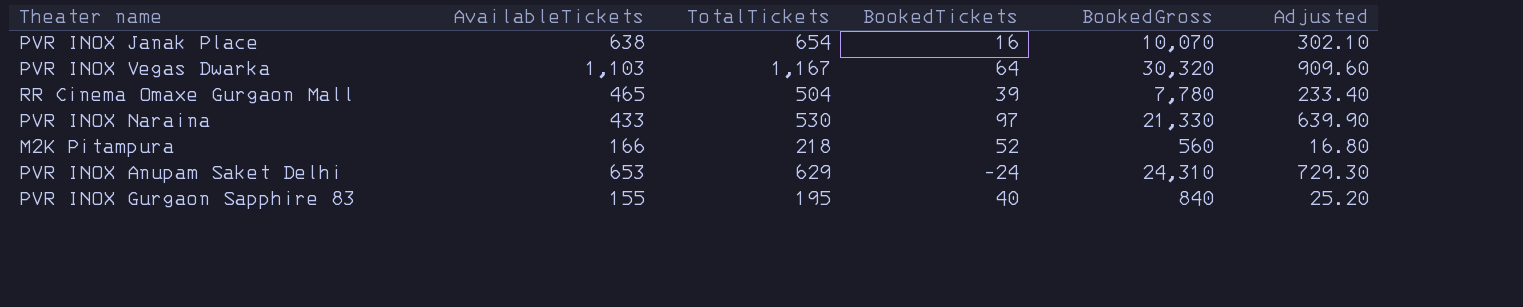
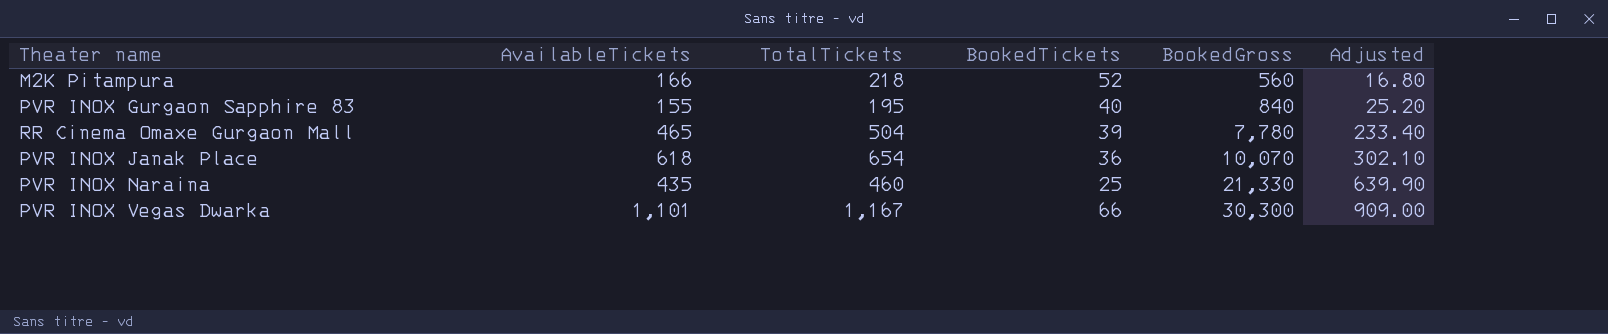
row order: none -> BookedGross ascending
row PVR INOX Anupam Saket Delhi: 653 | 629 | -24 | 24,310 | 729.30 -> none
PVR INOX Janak Place | AvailableTickets: 638 -> 618
PVR INOX Janak Place | BookedTickets: 16 -> 36
PVR INOX Naraina | AvailableTickets: 433 -> 435
PVR INOX Naraina | TotalTickets: 530 -> 460
PVR INOX Naraina | BookedTickets: 97 -> 25
PVR INOX Vegas Dwarka | AvailableTickets: 1,103 -> 1,101
PVR INOX Vegas Dwarka | BookedTickets: 64 -> 66
PVR INOX Vegas Dwarka | BookedGross: 30,320 -> 30,300
PVR INOX Vegas Dwarka | Adjusted: 909.60 -> 909.00

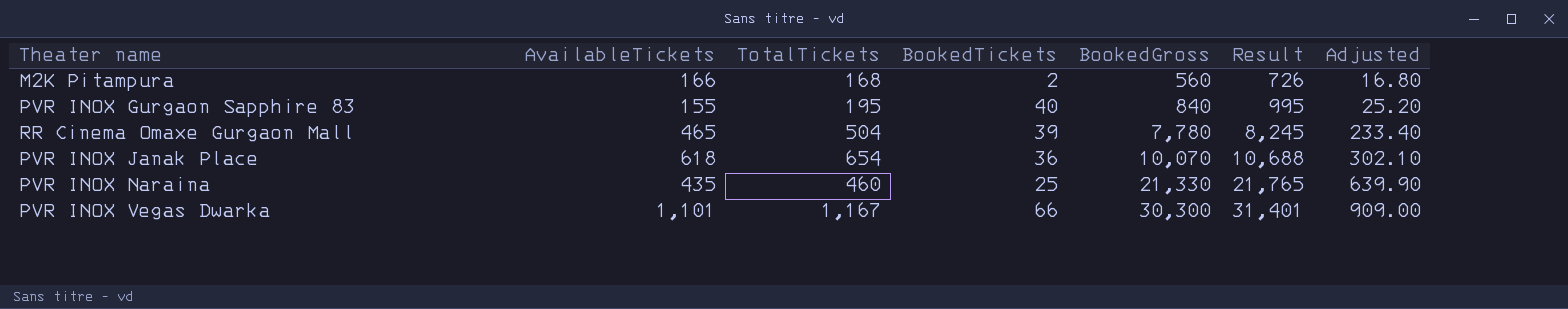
column Result | formula: none -> [AvailableTickets] + [BookedGross]
M2K Pitampura | TotalTickets: 218 -> 168
M2K Pitampura | BookedTickets: 52 -> 2

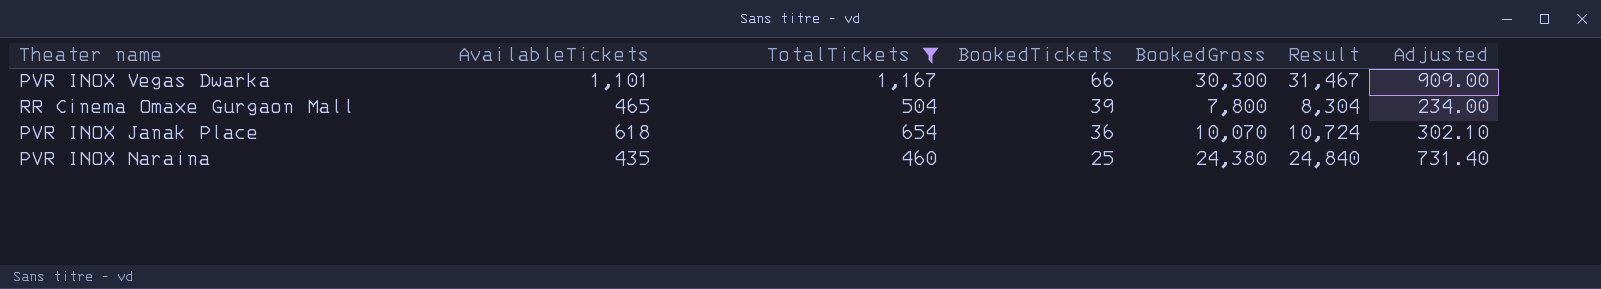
filter: none -> TotalTickets >= 460
row order: BookedGross ascending -> BookedTickets descending
column Result | formula: [AvailableTickets] + [BookedGross] -> [TotalTickets] + [BookedGross]
RR Cinema Omaxe Gurgaon Mall | BookedGross: 7,780 -> 7,800
RR Cinema Omaxe Gurgaon Mall | Adjusted: 233.40 -> 234.00
PVR INOX Naraina | BookedGross: 21,330 -> 24,380
PVR INOX Naraina | Adjusted: 639.90 -> 731.40

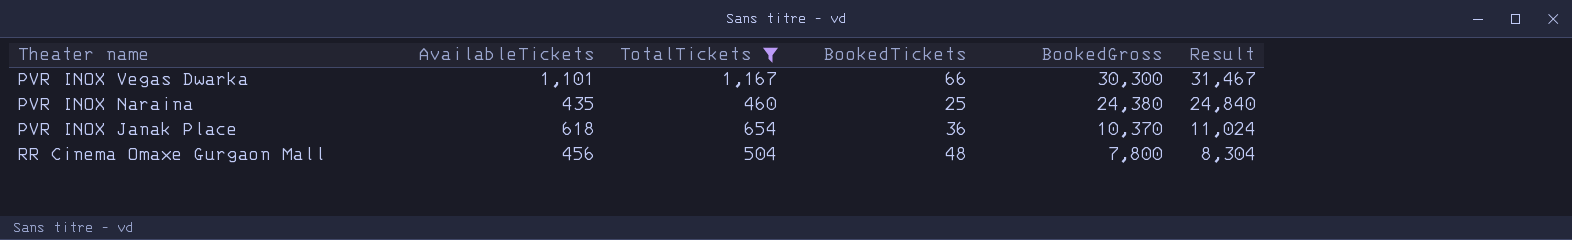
row order: BookedTickets descending -> BookedGross descending
column Adjusted | formula: [BookedGross] * 0.03 -> none
PVR INOX Janak Place | BookedGross: 10,070 -> 10,370
PVR INOX Janak Place | Result: 10,724 -> 11,024
RR Cinema Omaxe Gurgaon Mall | AvailableTickets: 465 -> 456
RR Cinema Omaxe Gurgaon Mall | BookedTickets: 39 -> 48

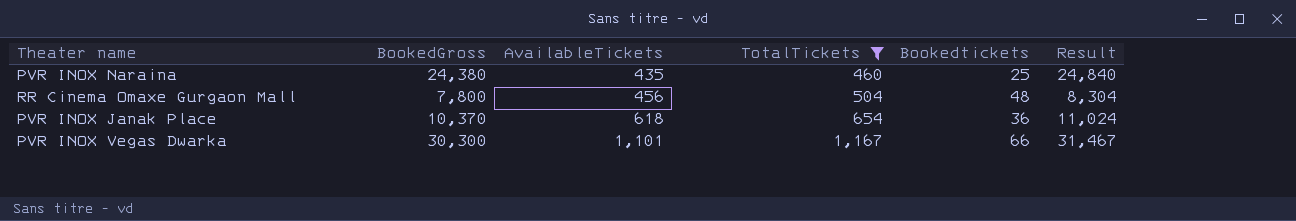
row order: BookedGross descending -> AvailableTickets ascending
column BookedGross | position: 5 -> 2
column name: BookedTickets -> Bookedtickets

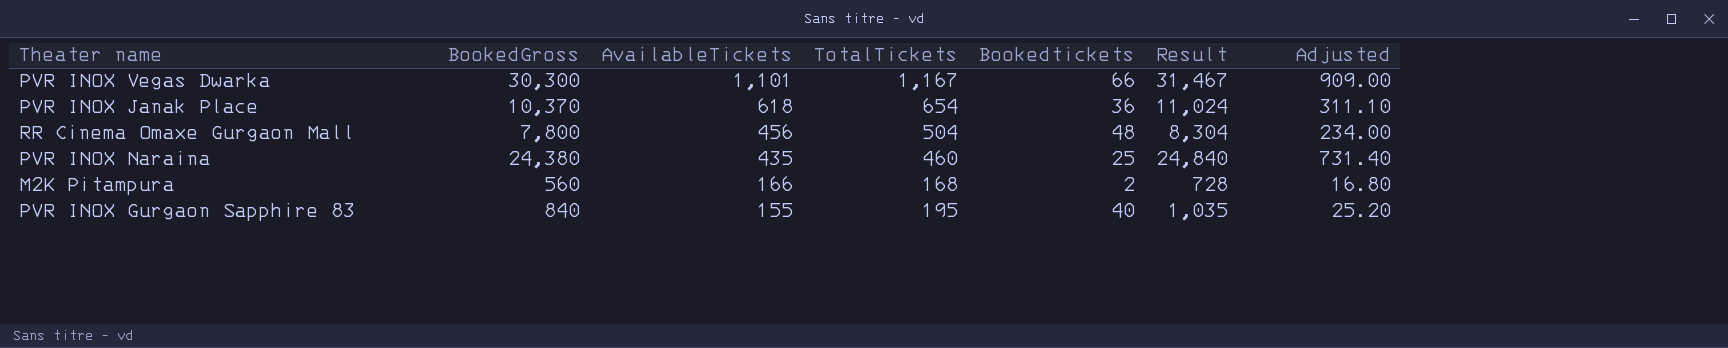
filter: TotalTickets >= 460 -> none
row order: AvailableTickets ascending -> AvailableTickets descending
column Adjusted | formula: none -> [BookedGross] * 0.03

